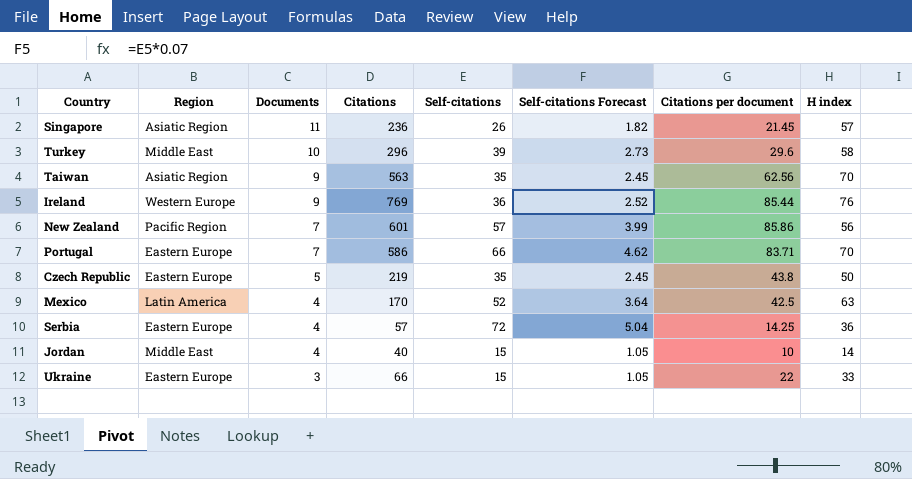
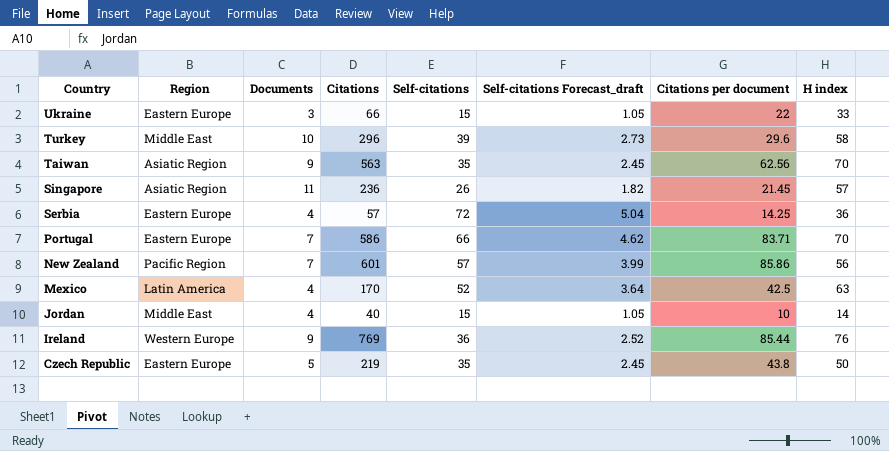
row order: Documents descending -> Country descending
column name: Self-citations Forecast -> Self-citations Forecast_draft

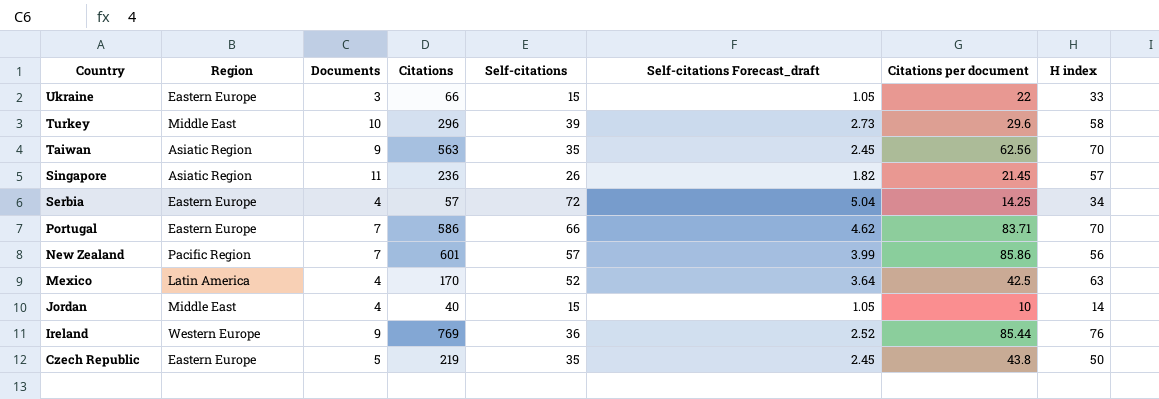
Serbia | H index: 36 -> 34

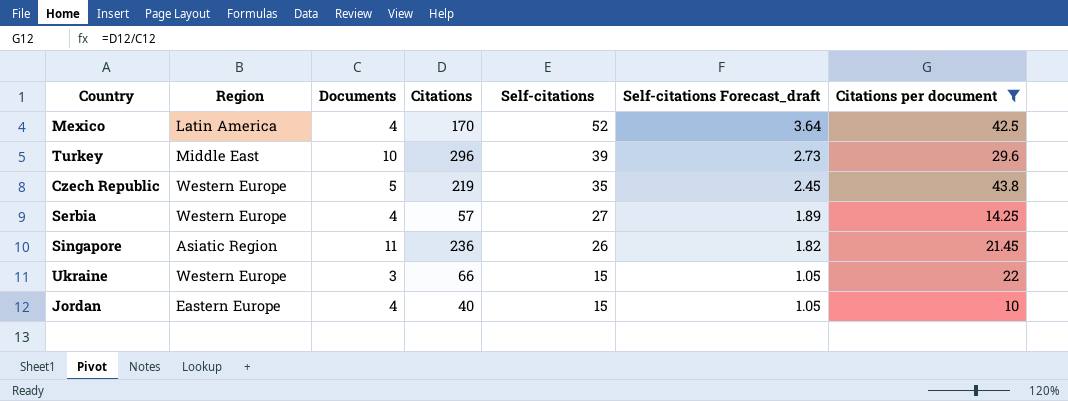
filter: none -> Citations per document <= 43.8
row order: Country descending -> Self-citations descending
column H index | position: 8 -> none
Czech Republic | Region: Eastern Europe -> Western Europe
Serbia | Region: Eastern Europe -> Western Europe
Serbia | Self-citations: 72 -> 27
Serbia | Self-citations Forecast_draft: 5.04 -> 1.89
Ukraine | Region: Eastern Europe -> Western Europe
Jordan | Region: Middle East -> Eastern Europe

